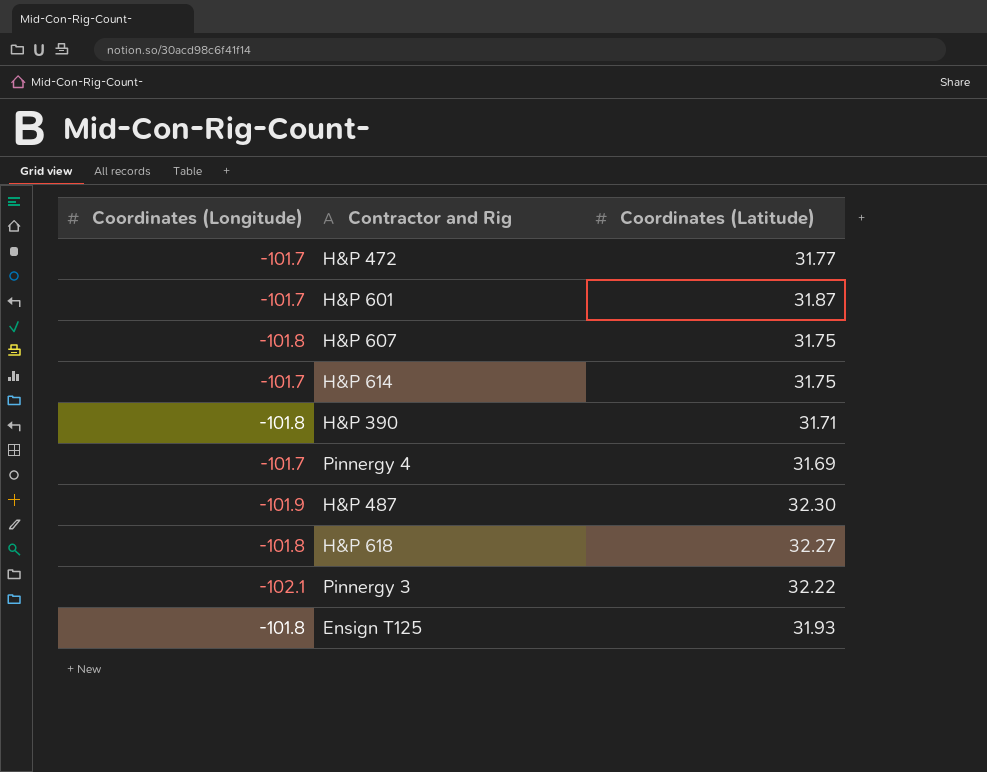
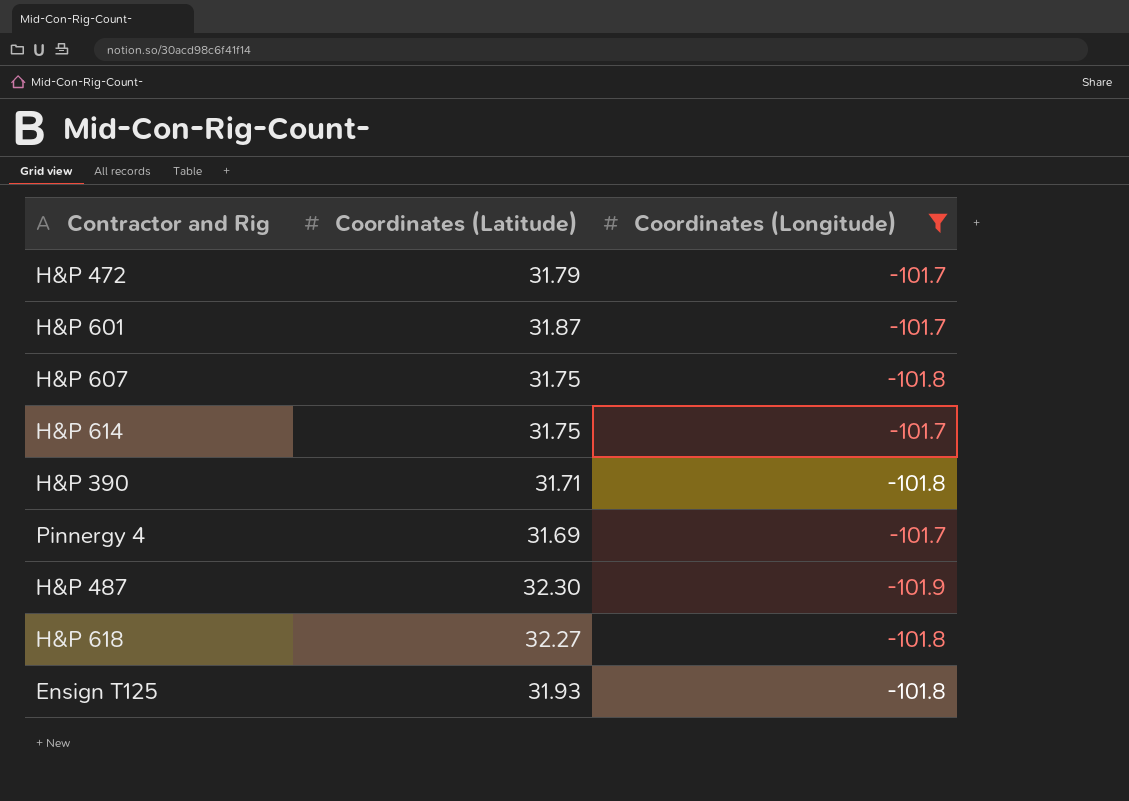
filter: none -> Coordinates (Longitude) != -102.1
column Coordinates (Longitude) | position: 1 -> 3
H&P 472 | Coordinates (Latitude): 31.77 -> 31.79

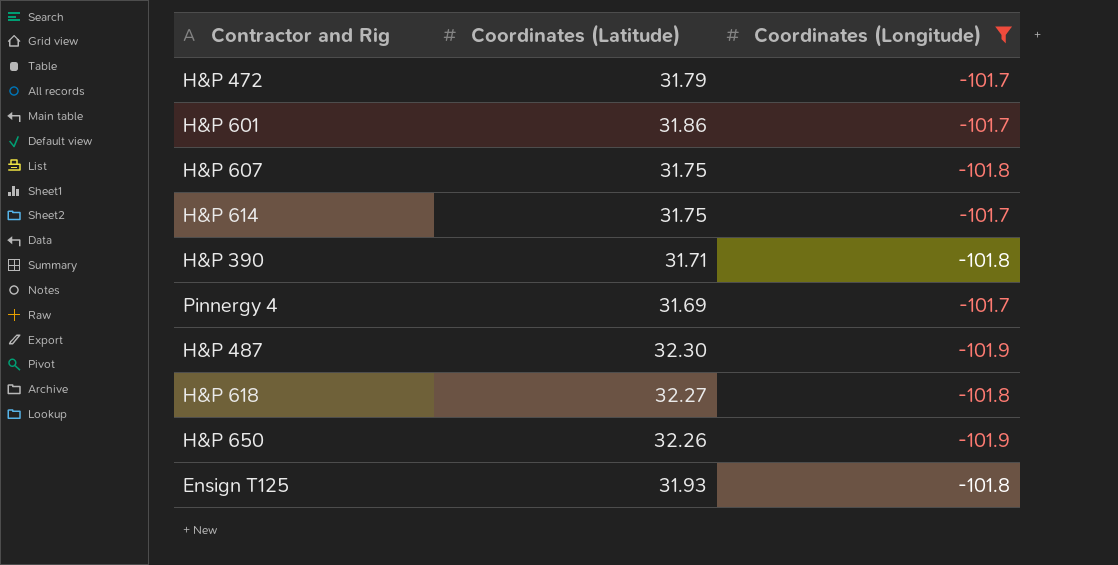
H&P 601 | Coordinates (Latitude): 31.87 -> 31.86
row H&P 650: none -> 32.26 | -101.9

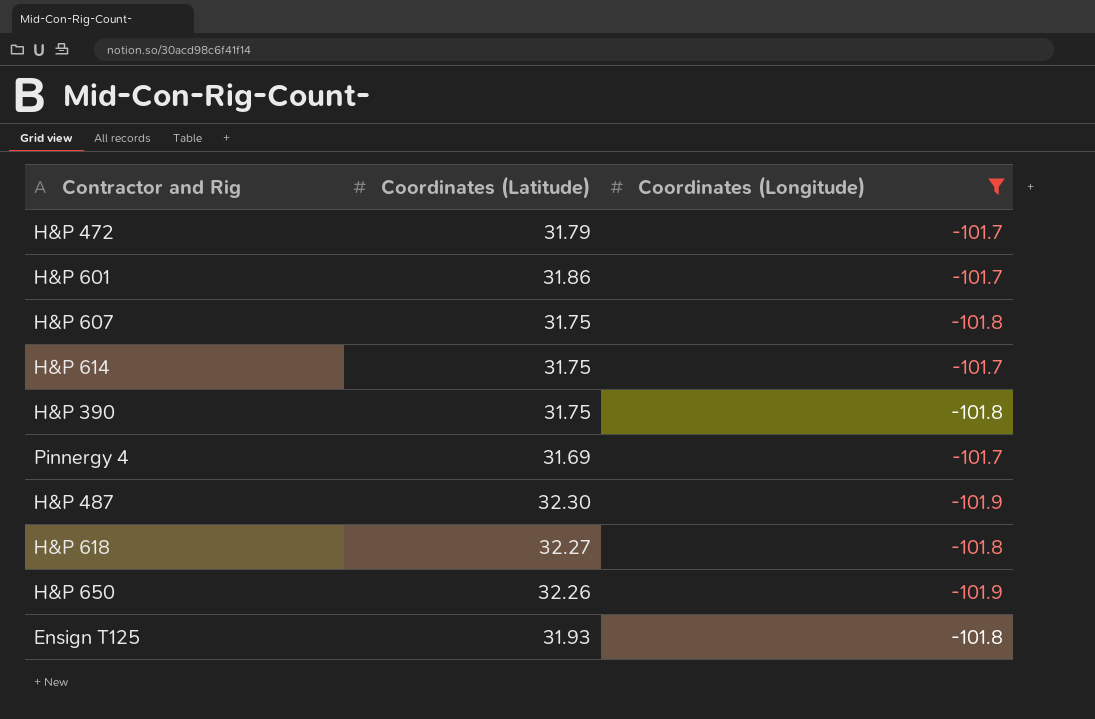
H&P 390 | Coordinates (Latitude): 31.71 -> 31.75

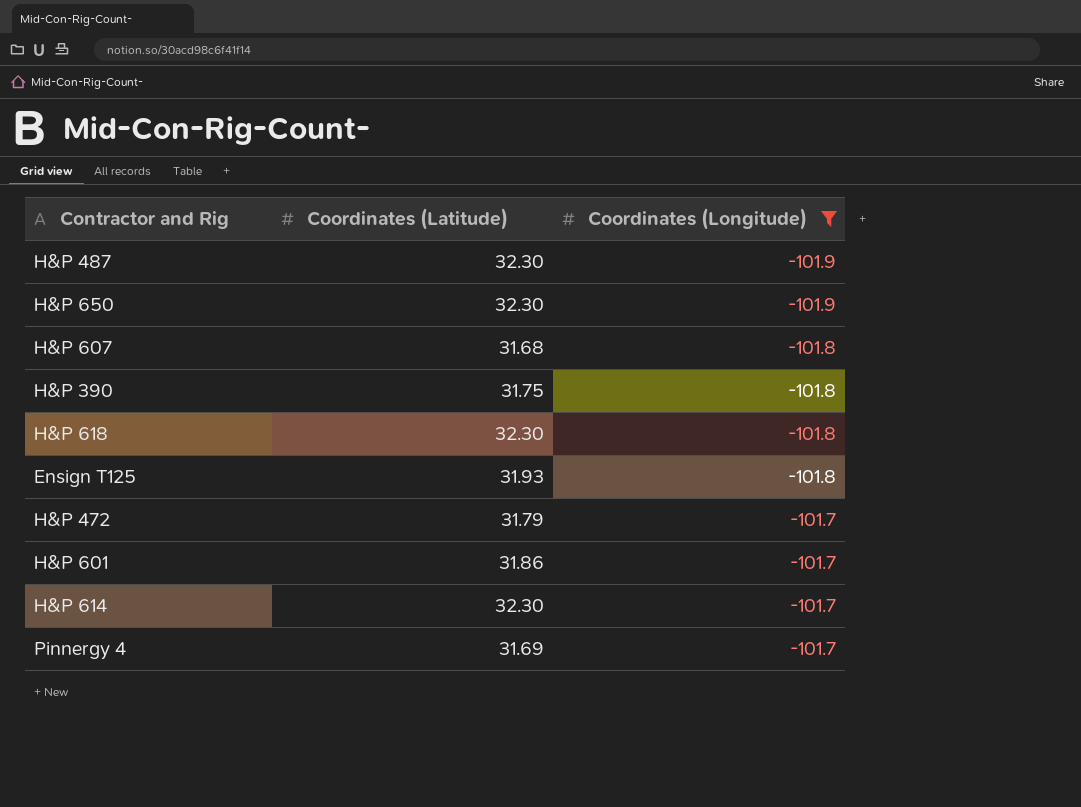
row order: none -> Coordinates (Longitude) ascending
H&P 650 | Coordinates (Latitude): 32.26 -> 32.30
H&P 607 | Coordinates (Latitude): 31.75 -> 31.68
H&P 618 | Coordinates (Latitude): 32.27 -> 32.30
H&P 614 | Coordinates (Latitude): 31.75 -> 32.30

